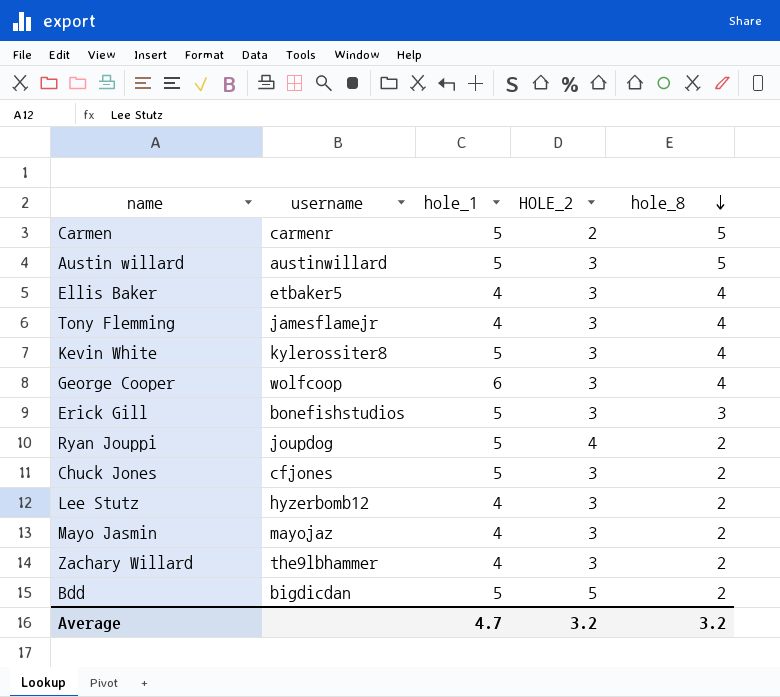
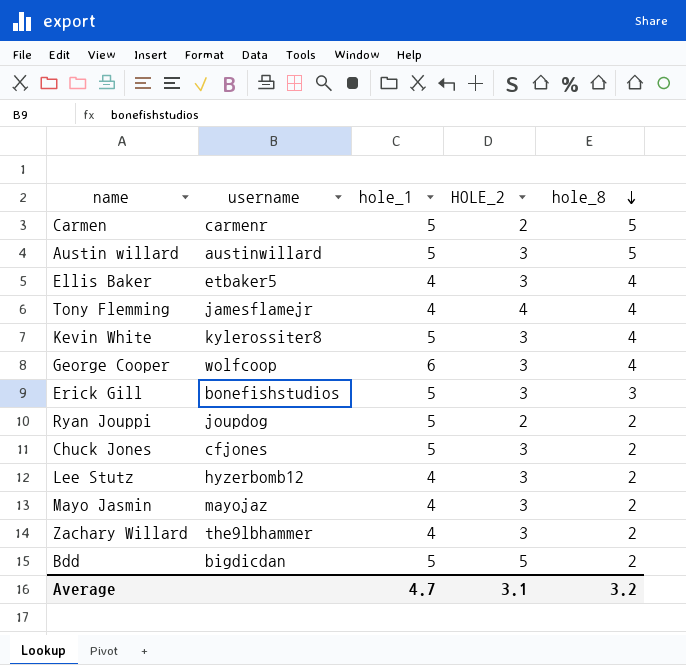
Tony Flemming | HOLE_2: 3 -> 4
Ryan Jouppi | HOLE_2: 4 -> 2
Average | HOLE_2: 3.2 -> 3.1

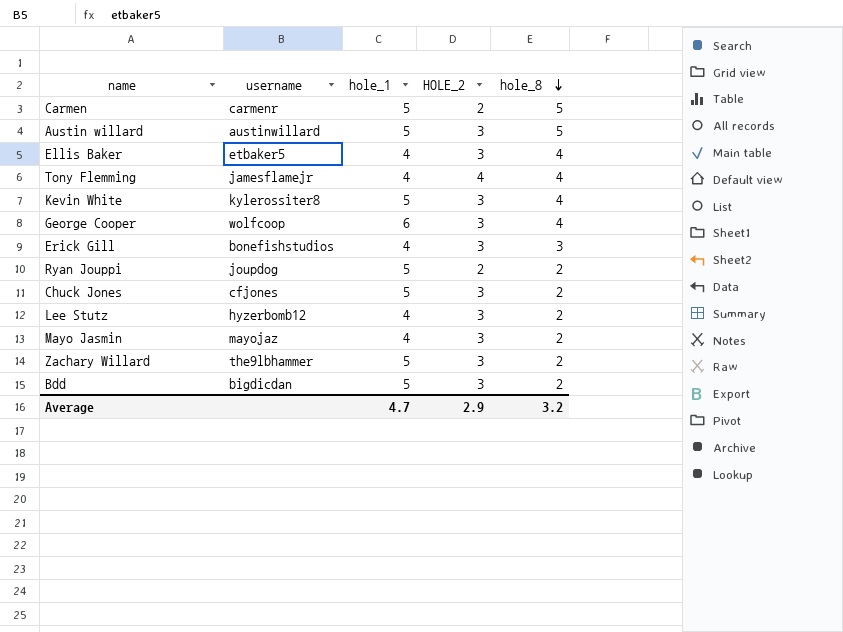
Erick Gill | hole_1: 5 -> 4
Zachary Willard | hole_1: 4 -> 5
Bdd | HOLE_2: 5 -> 3
Average | HOLE_2: 3.1 -> 2.9

